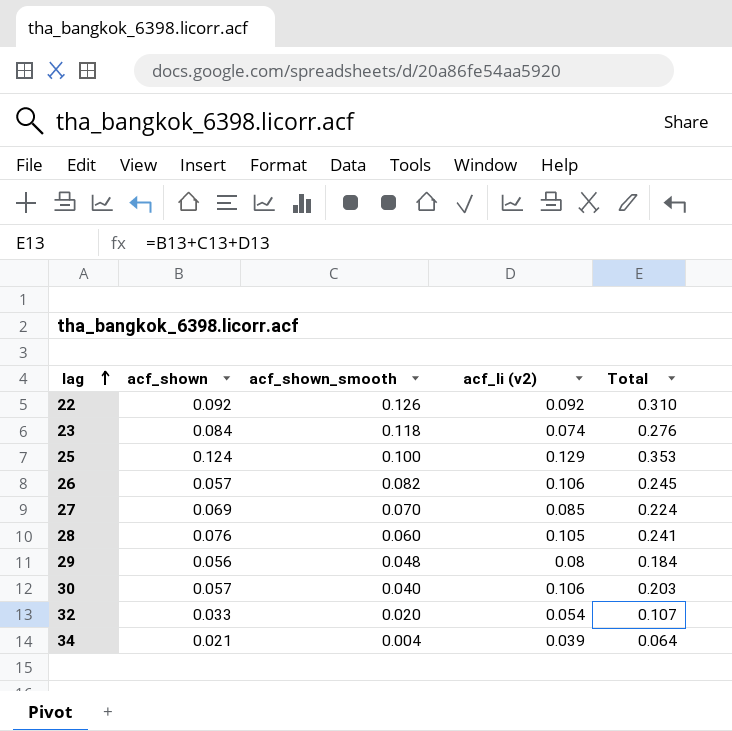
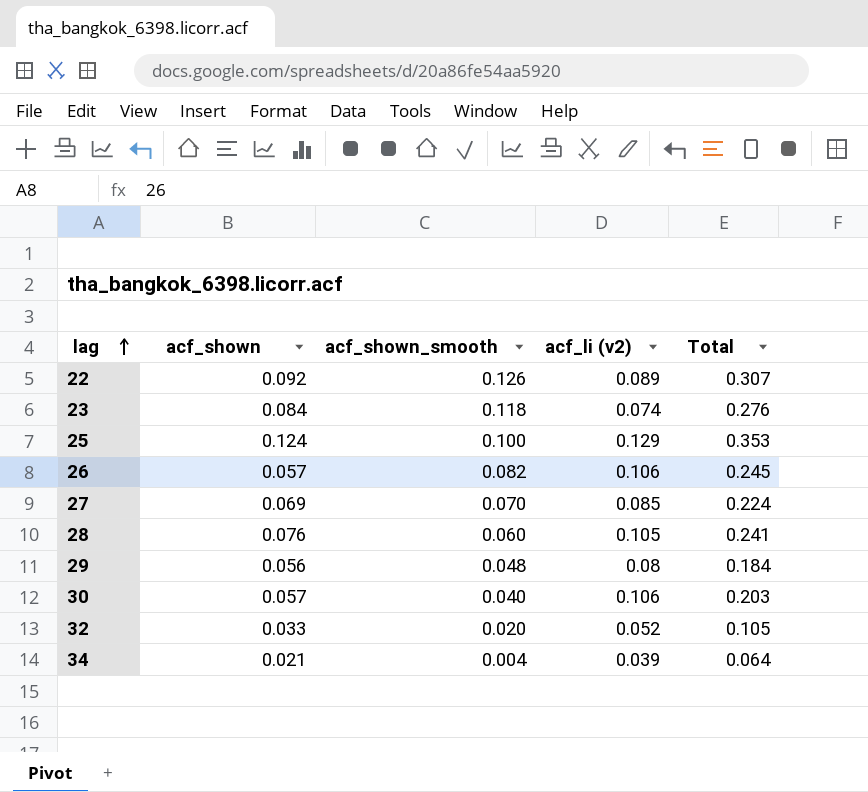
22 | acf_li (v2): 0.092 -> 0.089
22 | Total: 0.310 -> 0.307
32 | acf_li (v2): 0.054 -> 0.052
32 | Total: 0.107 -> 0.105

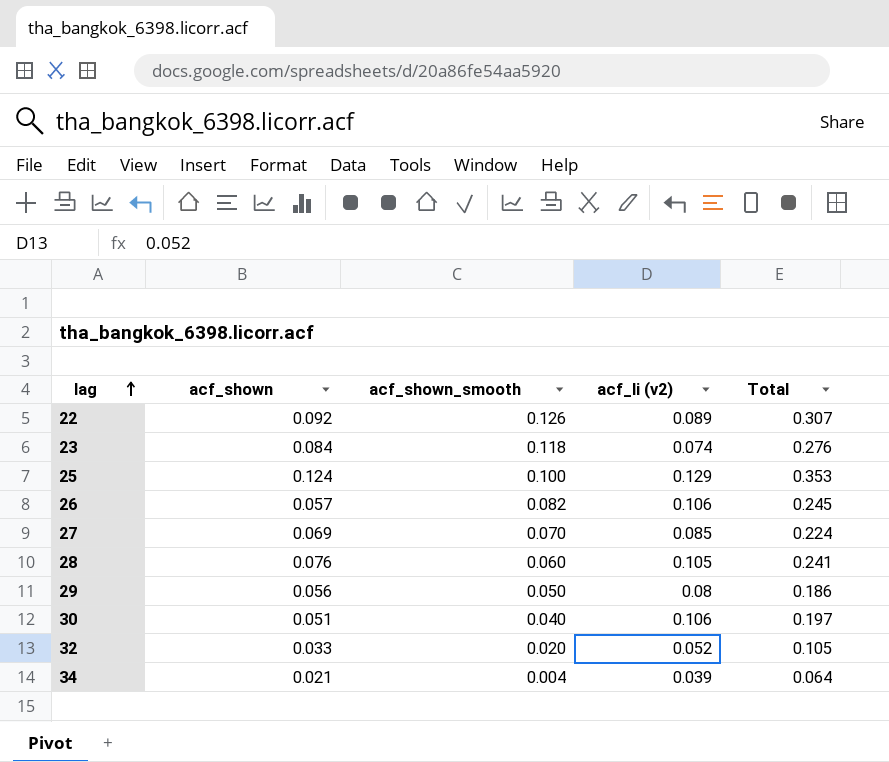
29 | acf_shown_smooth: 0.048 -> 0.050
29 | Total: 0.184 -> 0.186
30 | acf_shown: 0.057 -> 0.051
30 | Total: 0.203 -> 0.197

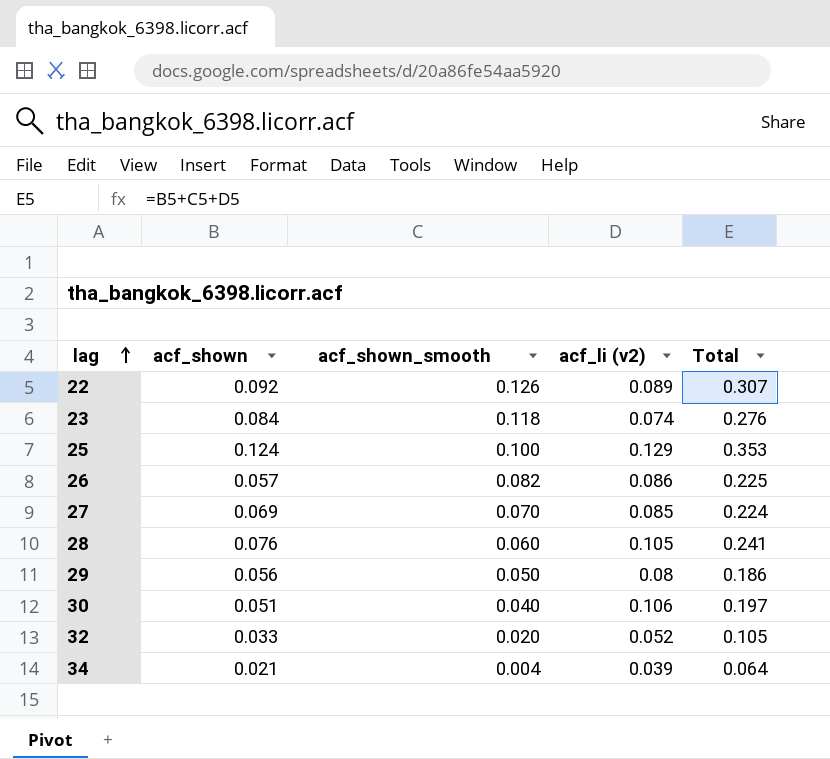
26 | acf_li (v2): 0.106 -> 0.086
26 | Total: 0.245 -> 0.225

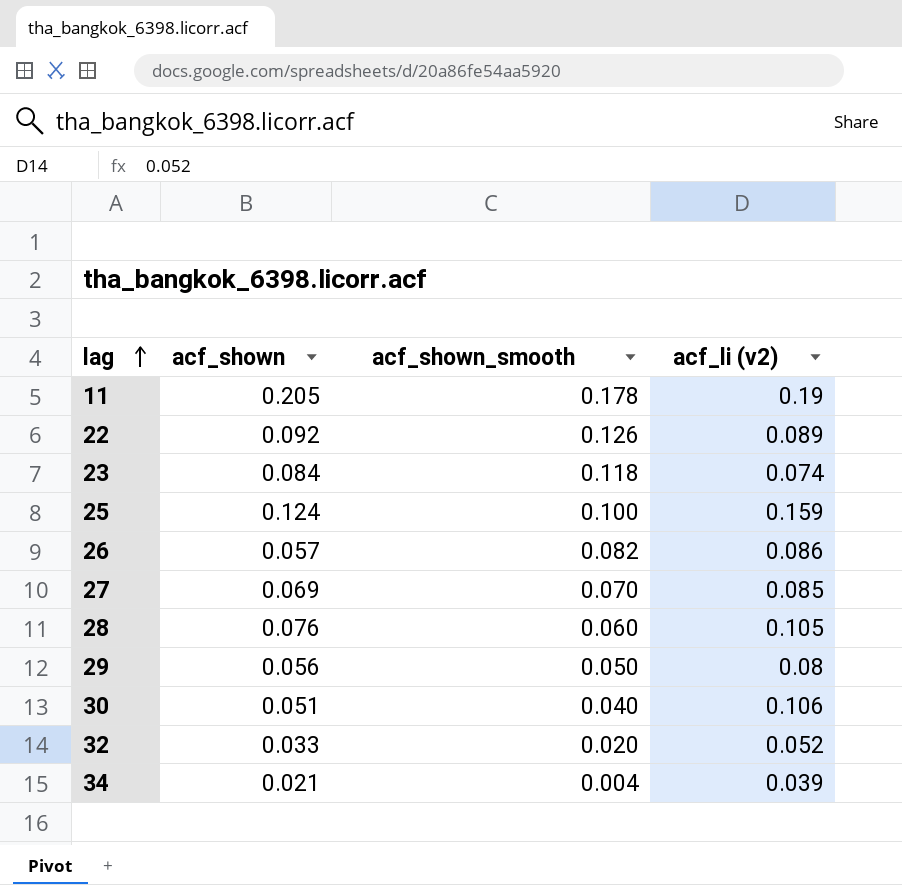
column Total | formula: [acf_shown] + [acf_shown_smooth] + [acf_li (v2)] -> none
row 11: none -> 0.205 | 0.178 | 0.19
25 | acf_li (v2): 0.129 -> 0.159

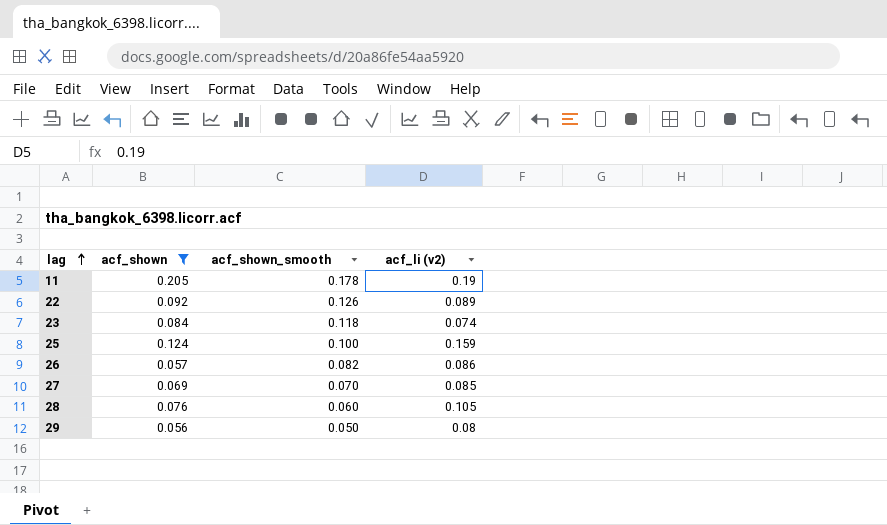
filter: none -> acf_shown >= 0.056

